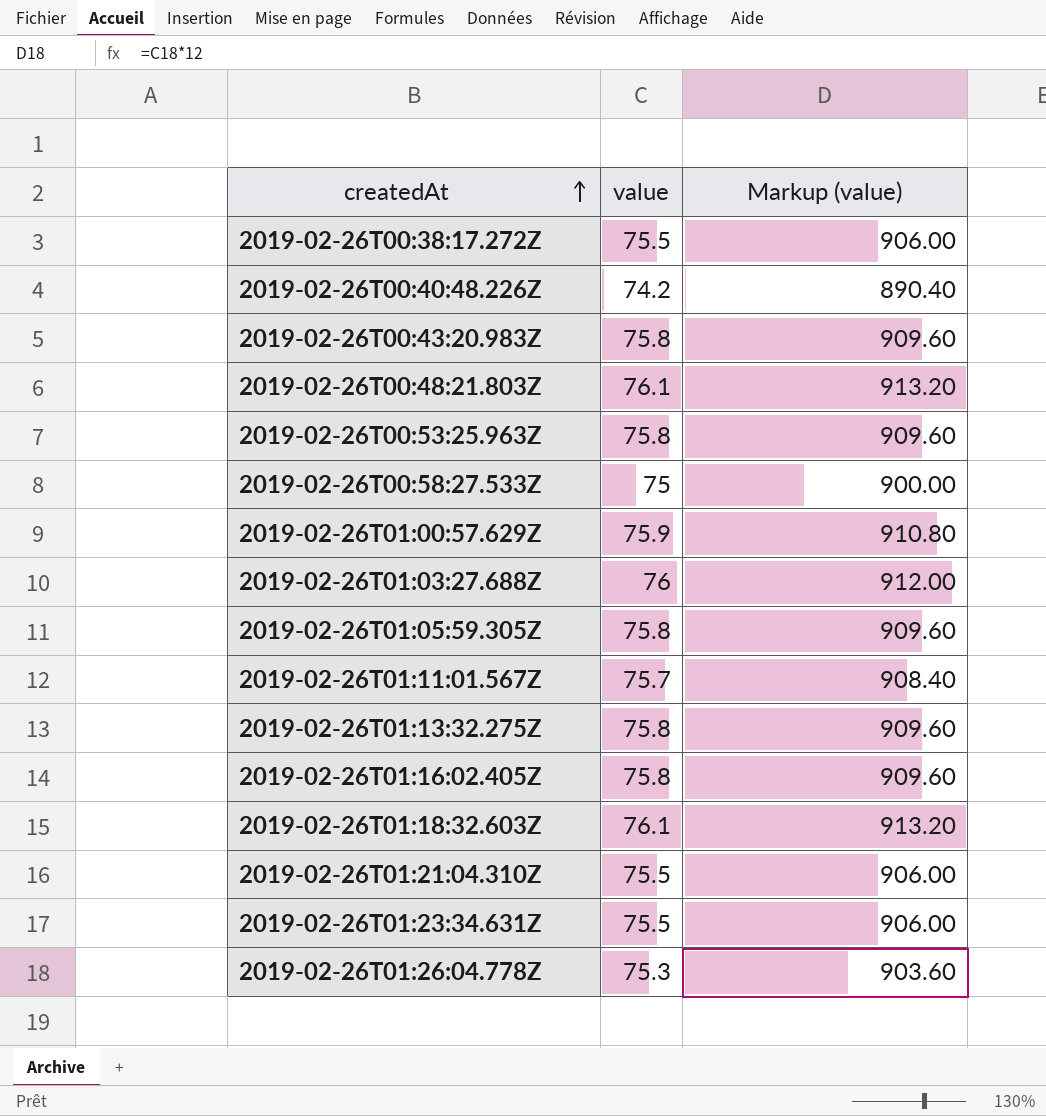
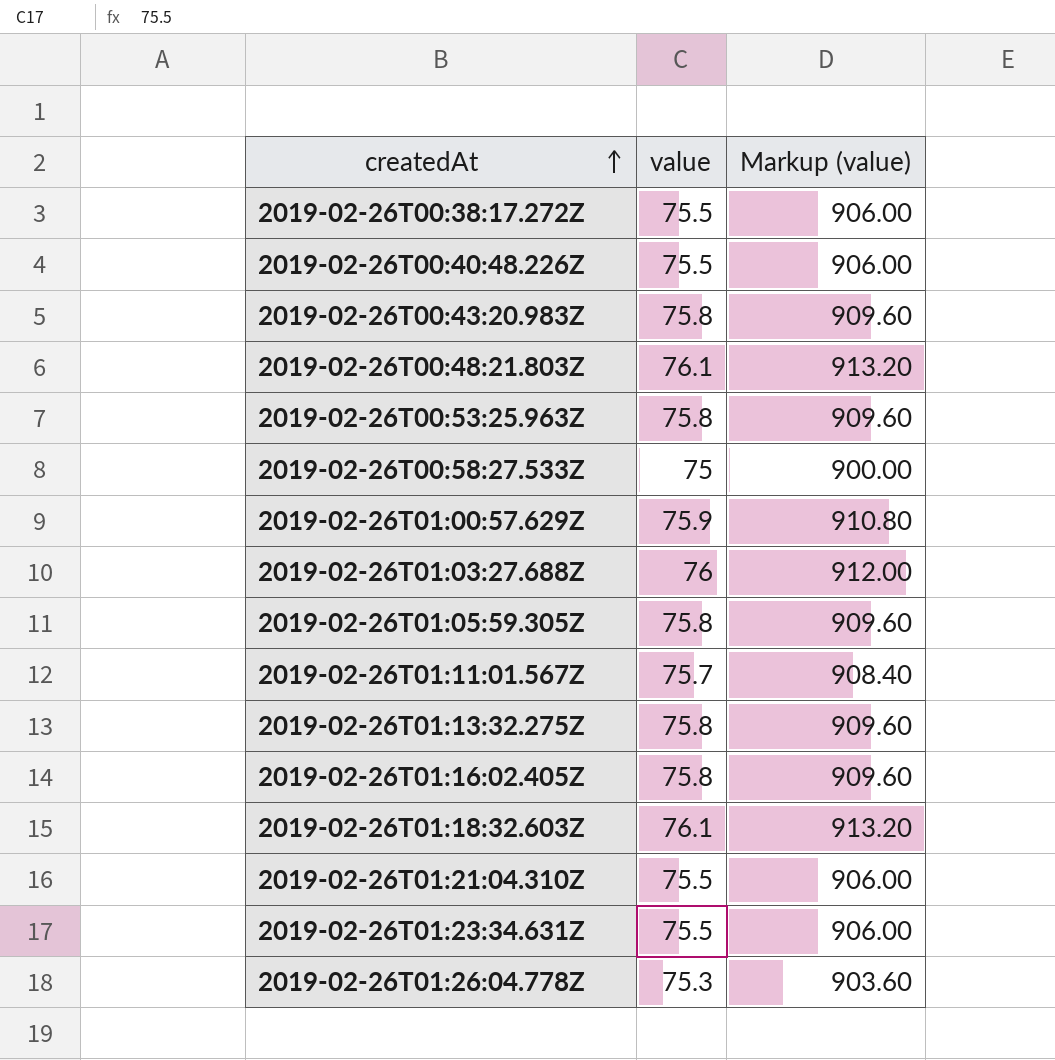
2019-02-26T00:40:48.226Z | value: 74.2 -> 75.5
2019-02-26T00:40:48.226Z | Markup (value): 890.40 -> 906.00

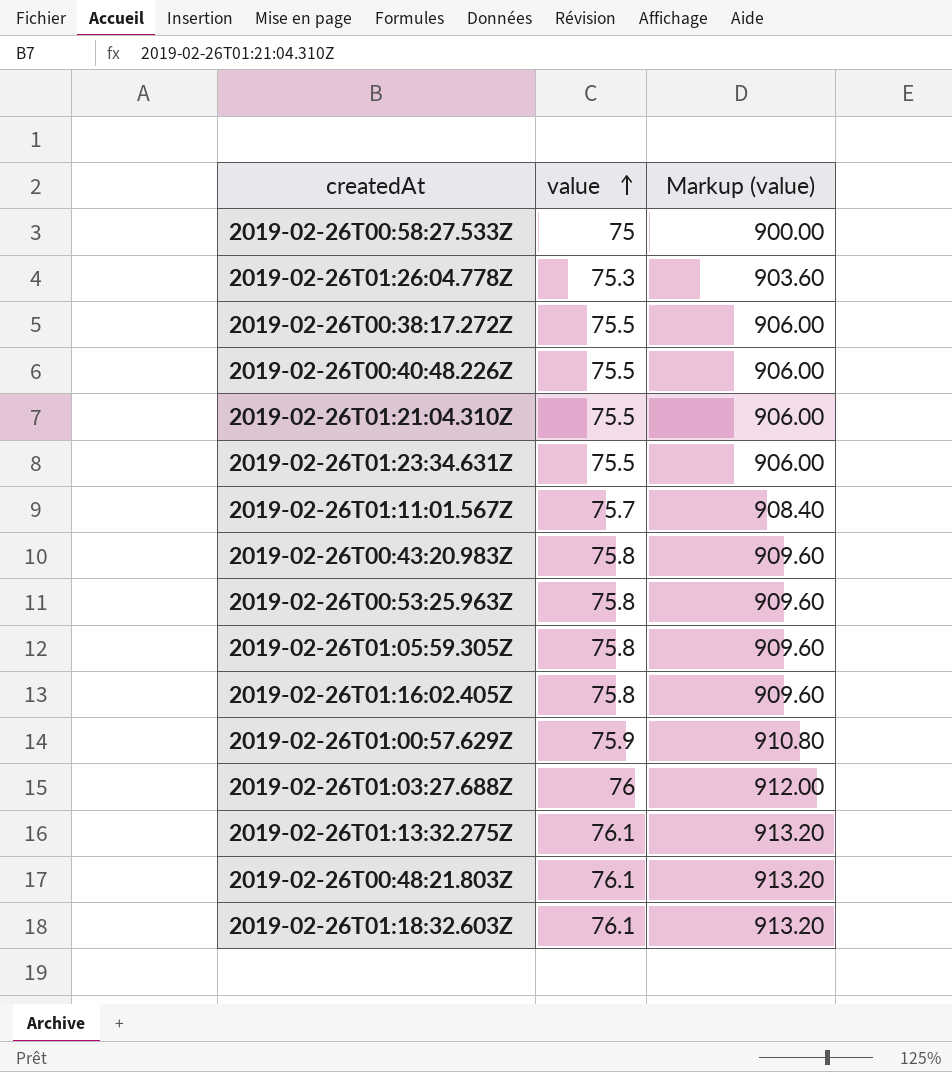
row order: createdAt ascending -> value ascending
2019-02-26T01:13:32.275Z | value: 75.8 -> 76.1
2019-02-26T01:13:32.275Z | Markup (value): 909.60 -> 913.20

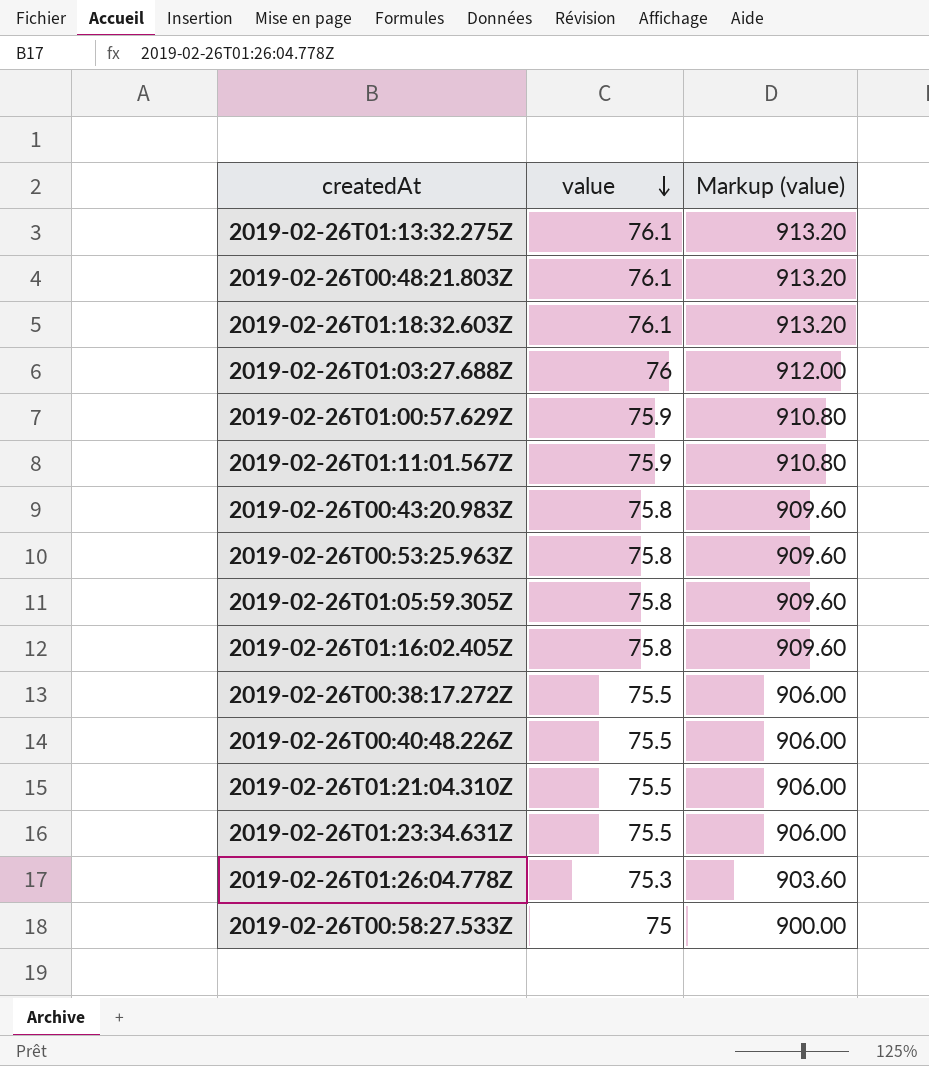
row order: value ascending -> value descending
2019-02-26T01:11:01.567Z | value: 75.7 -> 75.9
2019-02-26T01:11:01.567Z | Markup (value): 908.40 -> 910.80

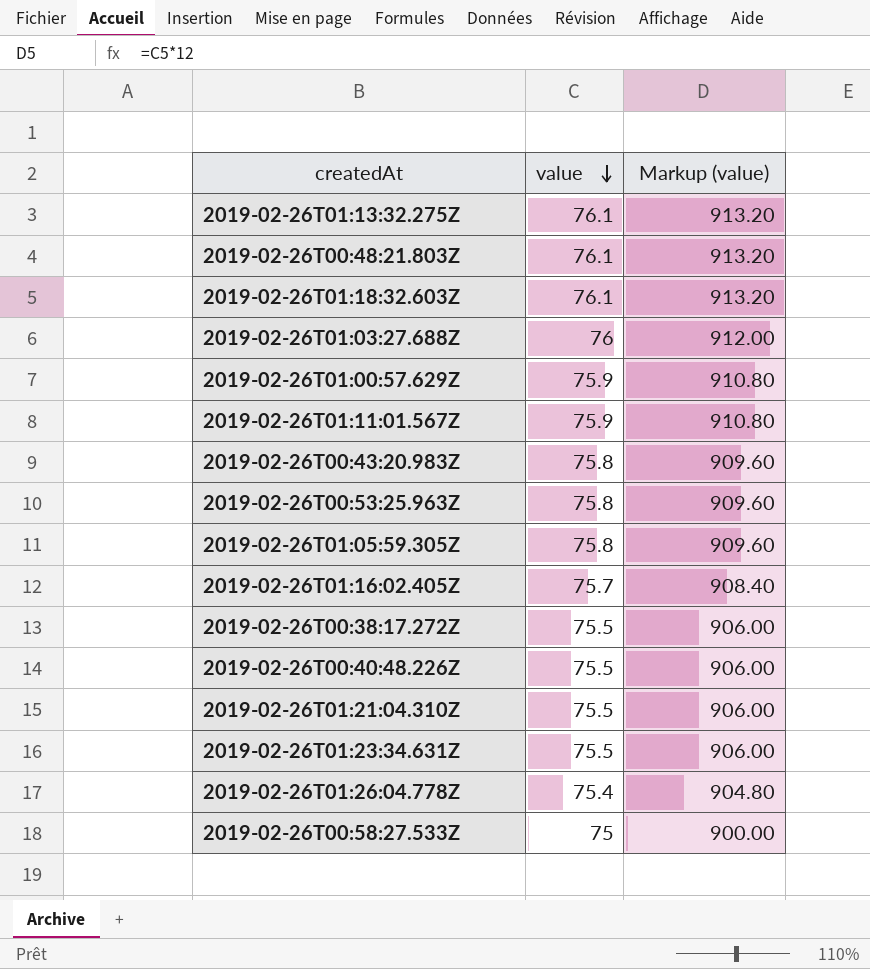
2019-02-26T01:16:02.405Z | value: 75.8 -> 75.7
2019-02-26T01:16:02.405Z | Markup (value): 909.60 -> 908.40
2019-02-26T01:26:04.778Z | value: 75.3 -> 75.4
2019-02-26T01:26:04.778Z | Markup (value): 903.60 -> 904.80

